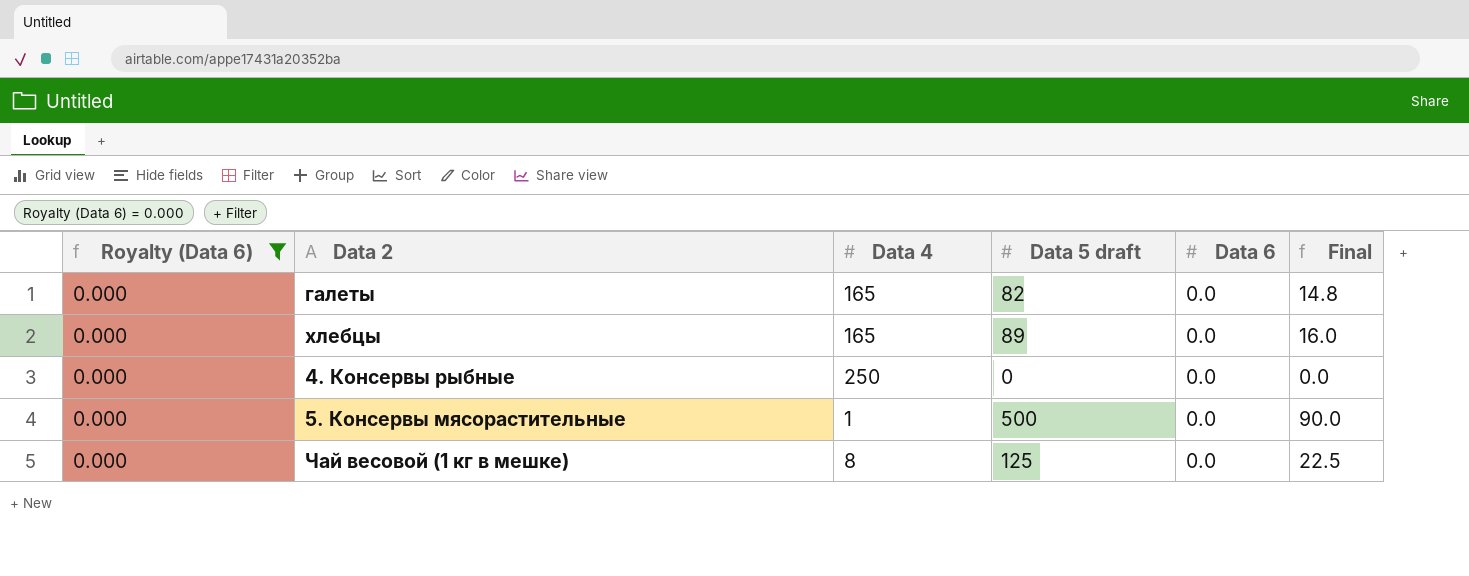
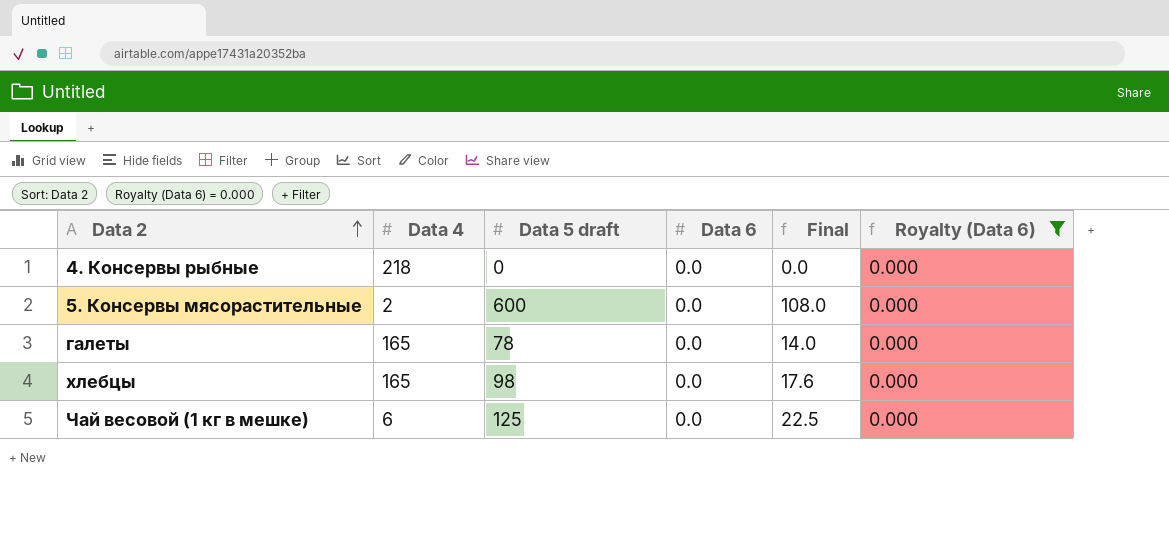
row order: none -> Data 2 ascending
column Royalty (Data 6) | position: 1 -> 6
4. Консервы рыбные | Data 4: 250 -> 218
5. Консервы мясорастительные | Data 4: 1 -> 2
5. Консервы мясорастительные | Data 5 draft: 500 -> 600
5. Консервы мясорастительные | Final: 90.0 -> 108.0
галеты | Data 5 draft: 82 -> 78
галеты | Final: 14.8 -> 14.0
хлебцы | Data 5 draft: 89 -> 98
хлебцы | Final: 16.0 -> 17.6
Чай весовой (1 кг в мешке) | Data 4: 8 -> 6

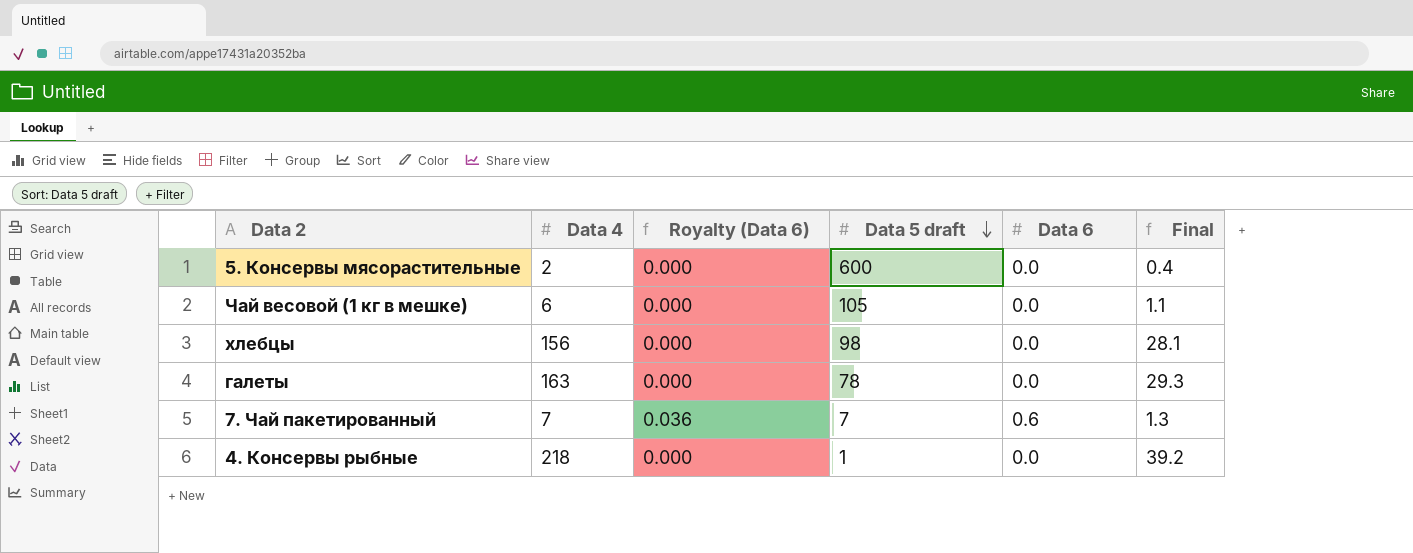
filter: Royalty (Data 6) = 0.000 -> none
row order: Data 2 ascending -> Data 5 draft descending
column Royalty (Data 6) | position: 6 -> 3
column Final | formula: [Data 5 draft] * 0.18 -> [Data 4] * 0.18
Чай весовой (1 кг в мешке) | Data 5 draft: 125 -> 105
хлебцы | Data 4: 165 -> 156
галеты | Data 4: 165 -> 163
4. Консервы рыбные | Data 5 draft: 0 -> 1

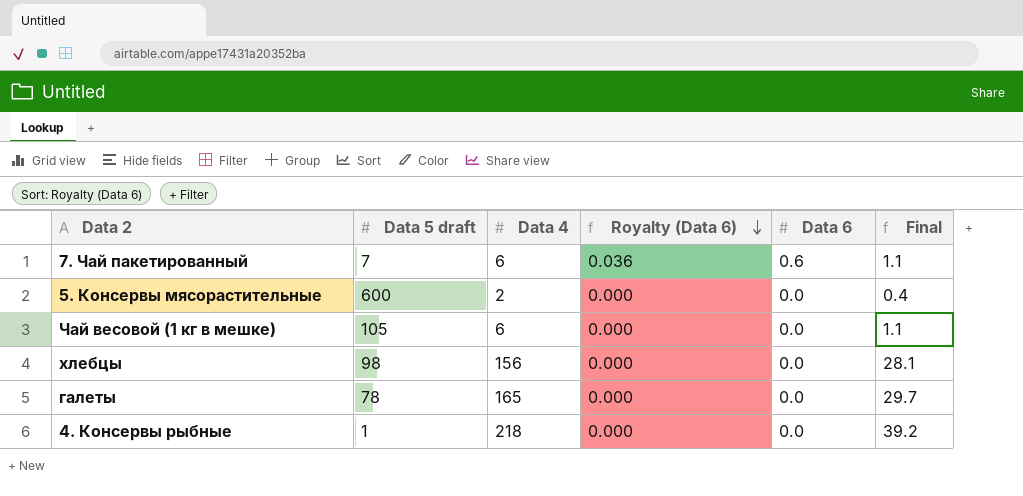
row order: Data 5 draft descending -> Royalty (Data 6) descending
column Data 5 draft | position: 4 -> 2
7. Чай пакетированный | Data 4: 7 -> 6
7. Чай пакетированный | Final: 1.3 -> 1.1
галеты | Data 4: 163 -> 165
галеты | Final: 29.3 -> 29.7

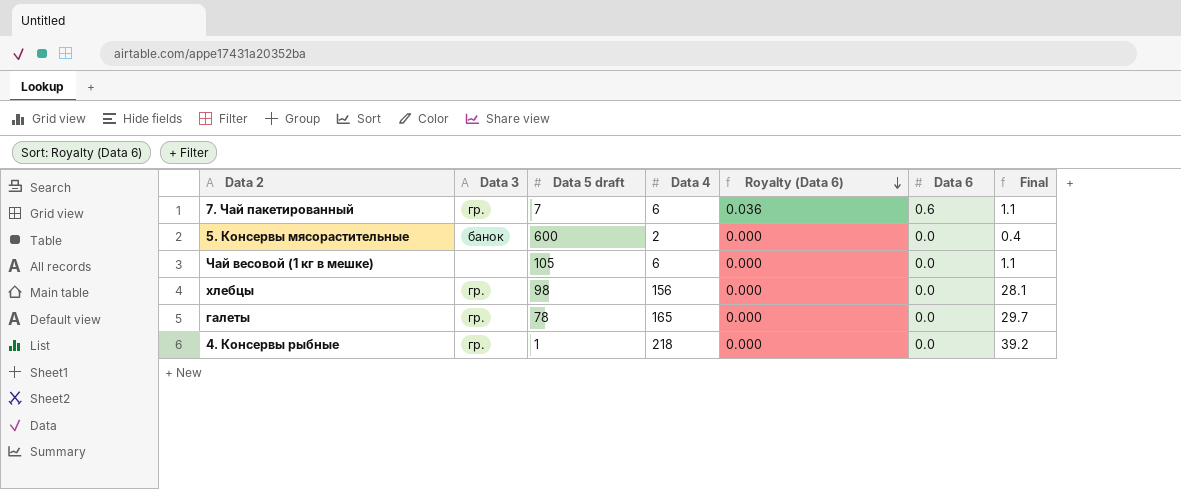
column Data 3 | position: none -> 2

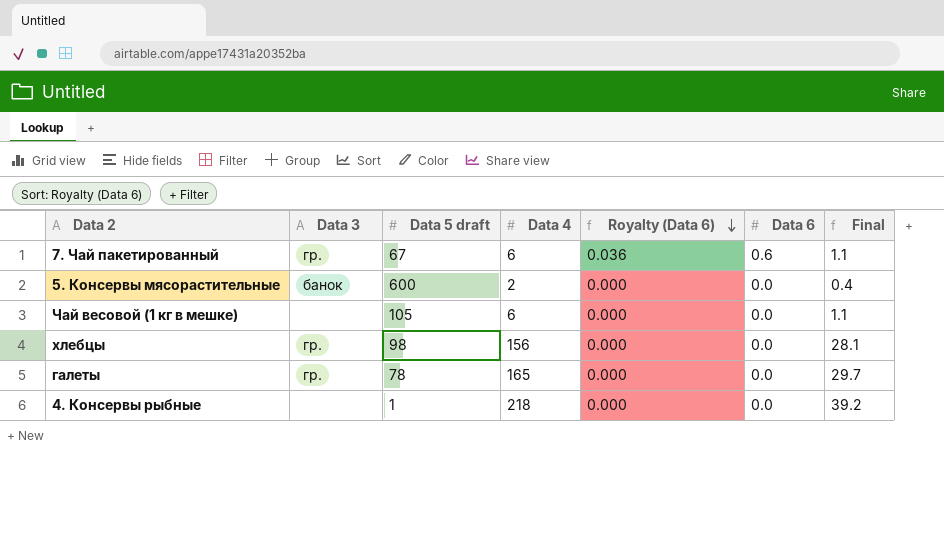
7. Чай пакетированный | Data 5 draft: 7 -> 67
4. Консервы рыбные | Data 3: гр. -> none

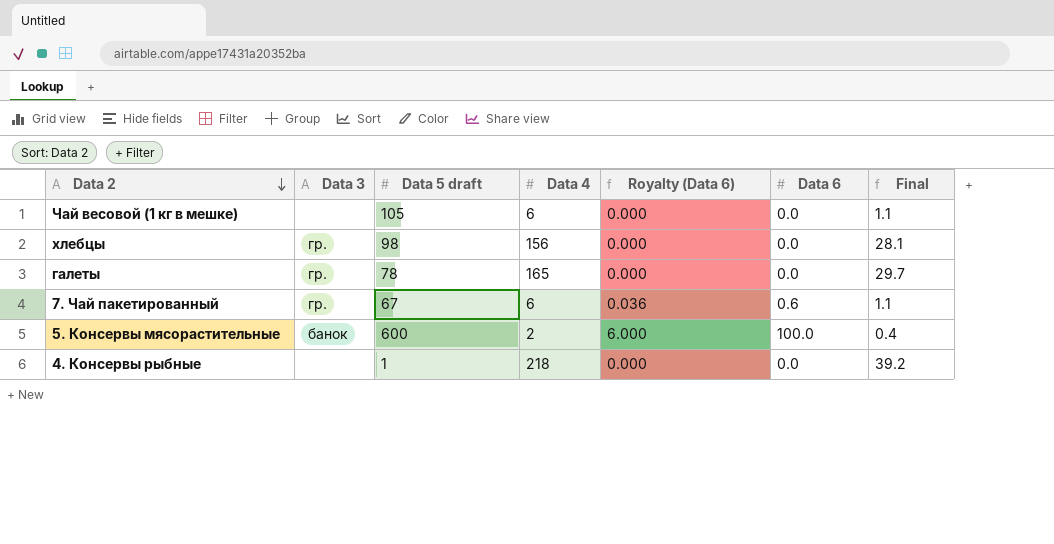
row order: Royalty (Data 6) descending -> Data 2 descending
5. Консервы мясорастительные | Royalty (Data 6): 0.000 -> 6.000
5. Консервы мясорастительные | Data 6: 0.0 -> 100.0

